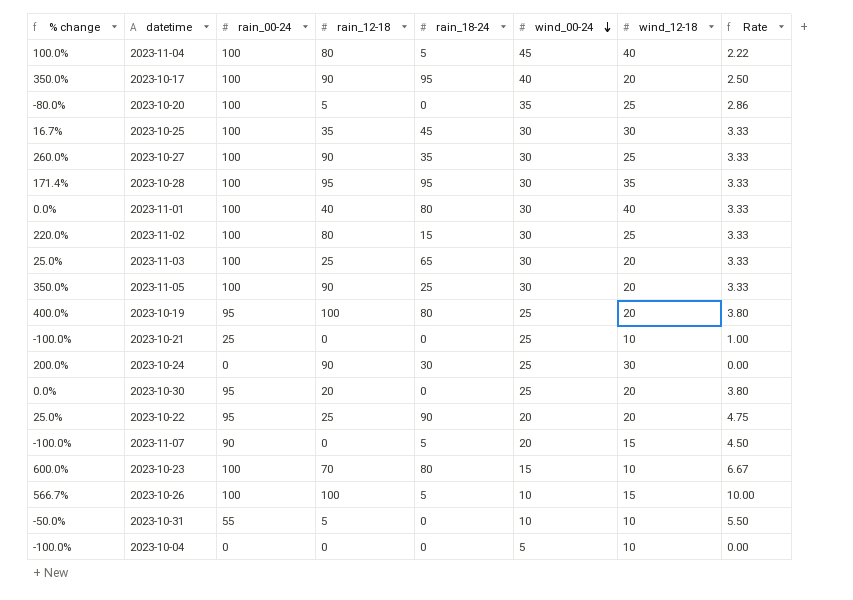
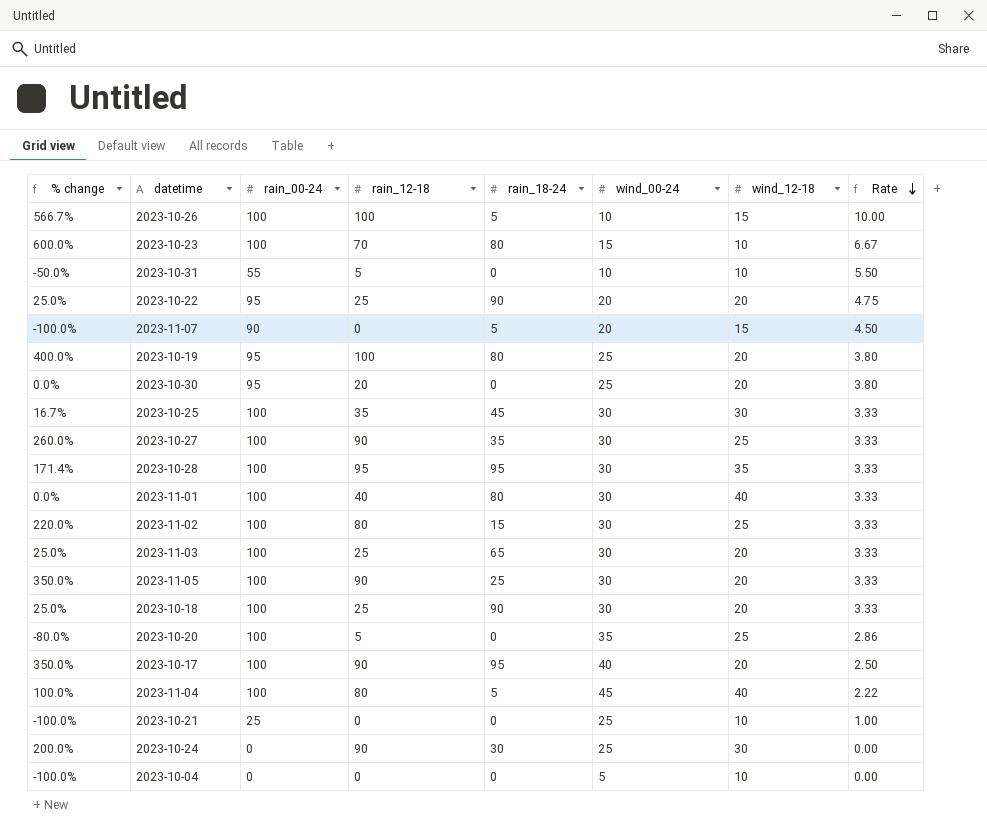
row order: wind_00-24 descending -> Rate descending
row 2023-10-18: none -> 25.0% | 100 | 25 | 90 | 30 | 20 | 3.33

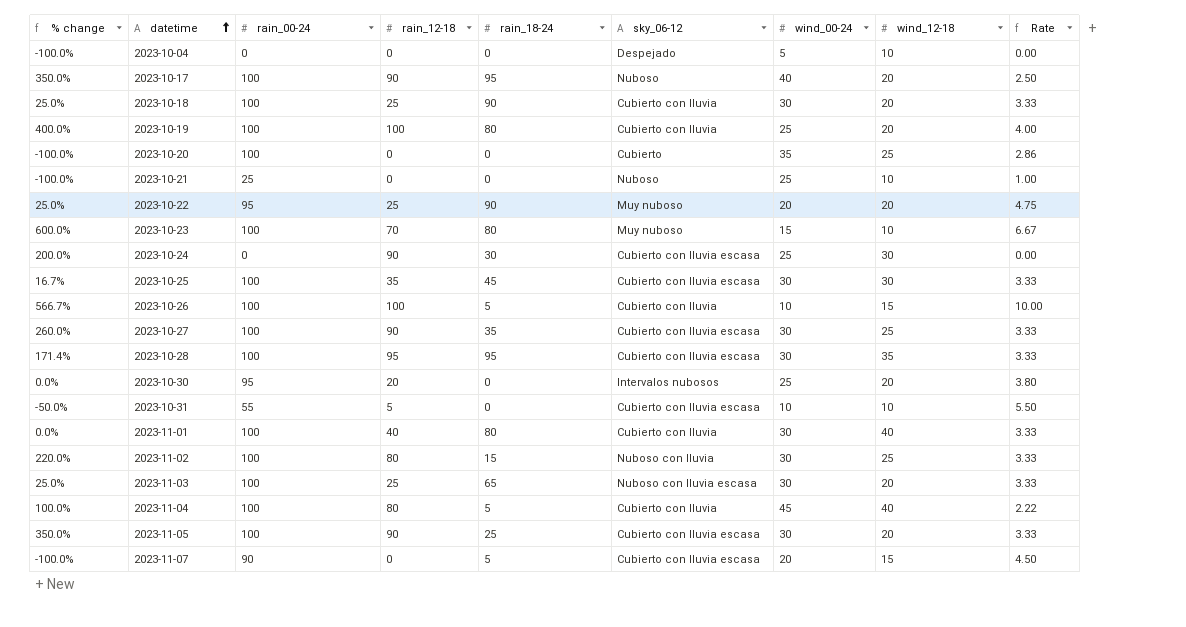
row order: Rate descending -> datetime ascending
column sky_06-12 | position: none -> 6
2023-10-19 | rain_00-24: 95 -> 100
2023-10-19 | Rate: 3.80 -> 4.00
2023-10-20 | % change: -80.0% -> -100.0%
2023-10-20 | rain_12-18: 5 -> 0

